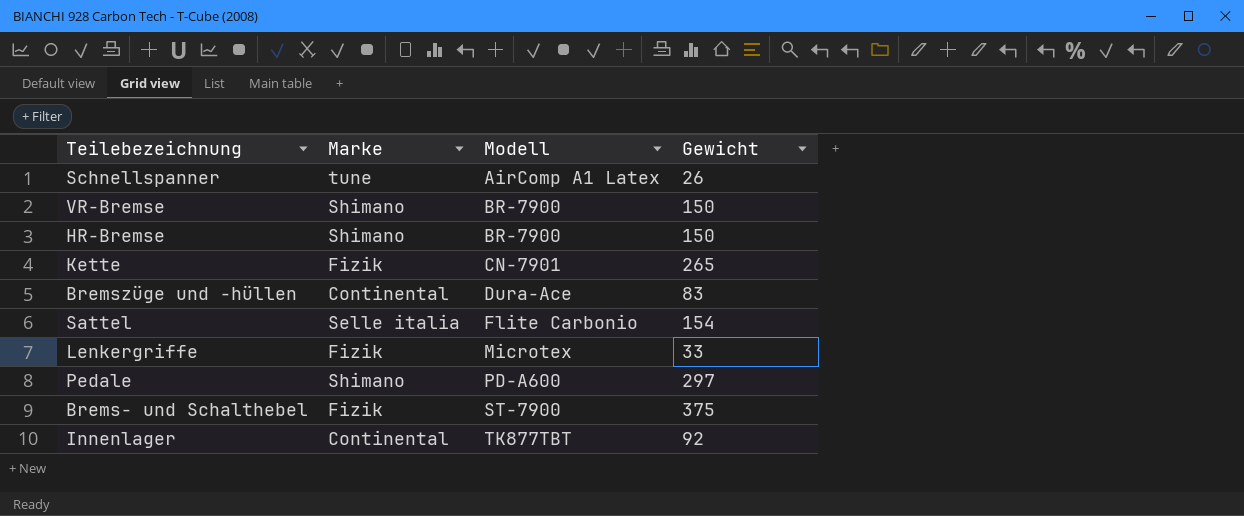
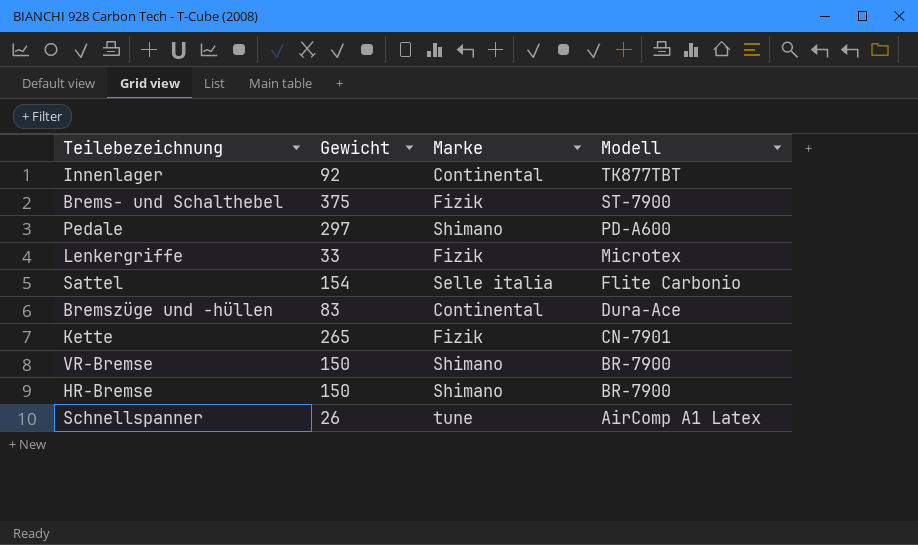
row order: Modell ascending -> Modell descending
column Gewicht | position: 4 -> 2

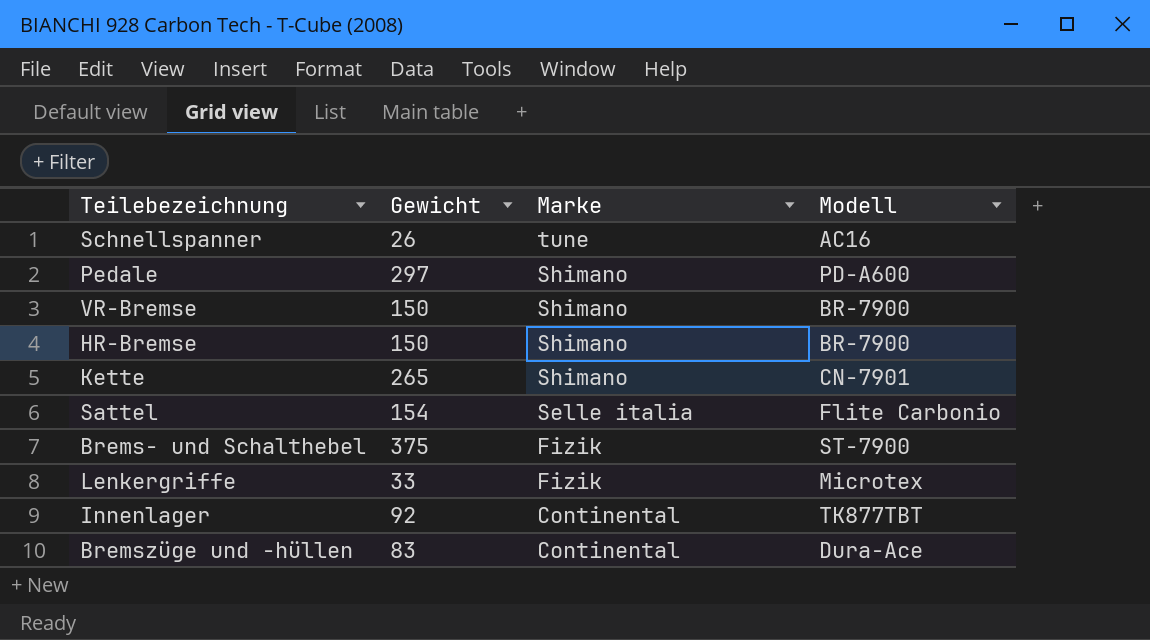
row order: Modell descending -> Marke descending
Schnellspanner | Modell: AirComp A1 Latex -> AC16
Kette | Marke: Fizik -> Shimano

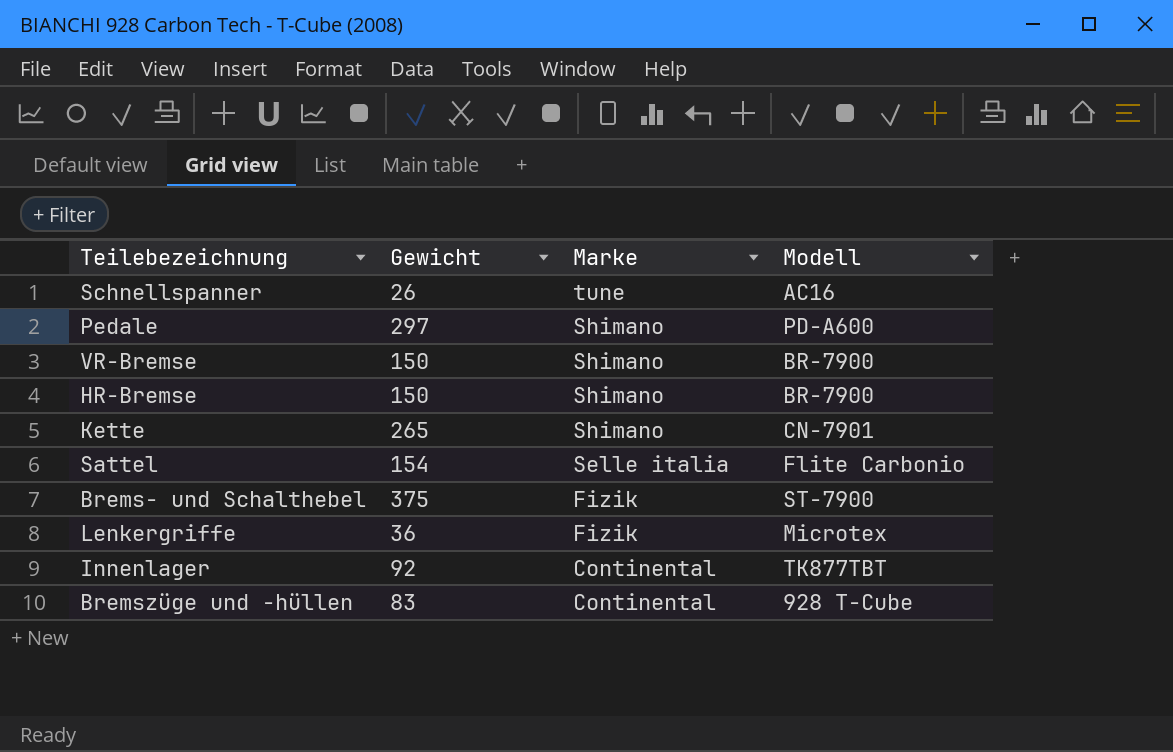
Lenkergriffe | Gewicht: 33 -> 36
Bremszüge und -hüllen | Modell: Dura-Ace -> 928 T-Cube

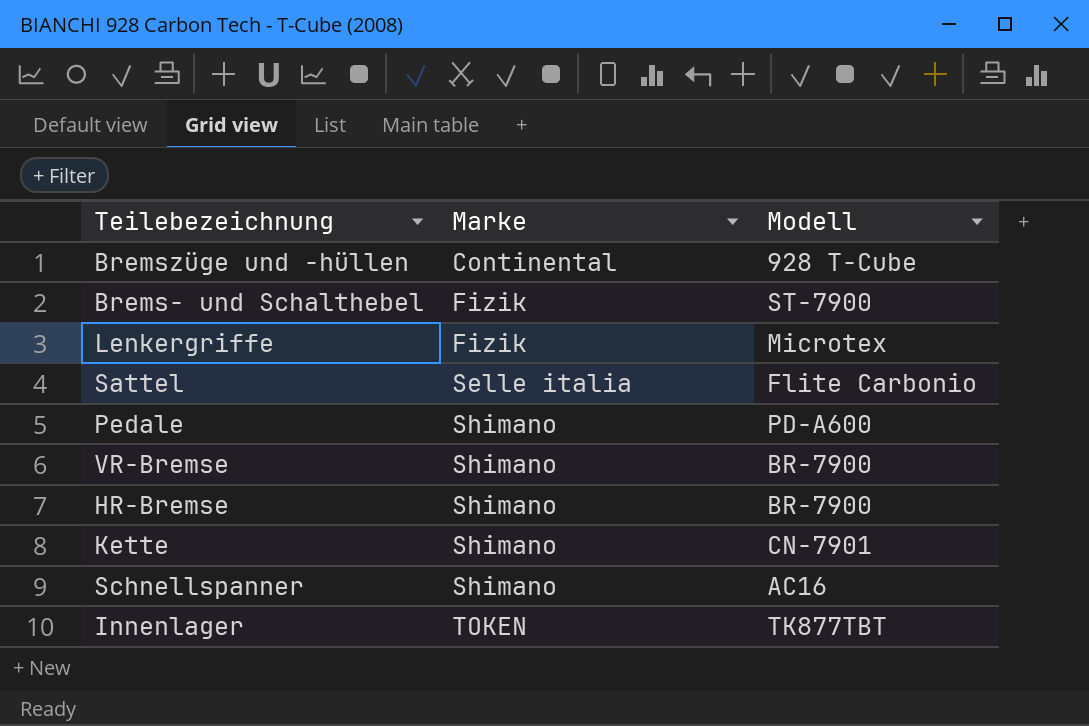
row order: Marke descending -> Marke ascending
column Gewicht | position: 2 -> none
Schnellspanner | Marke: tune -> Shimano
Innenlager | Marke: Continental -> TOKEN

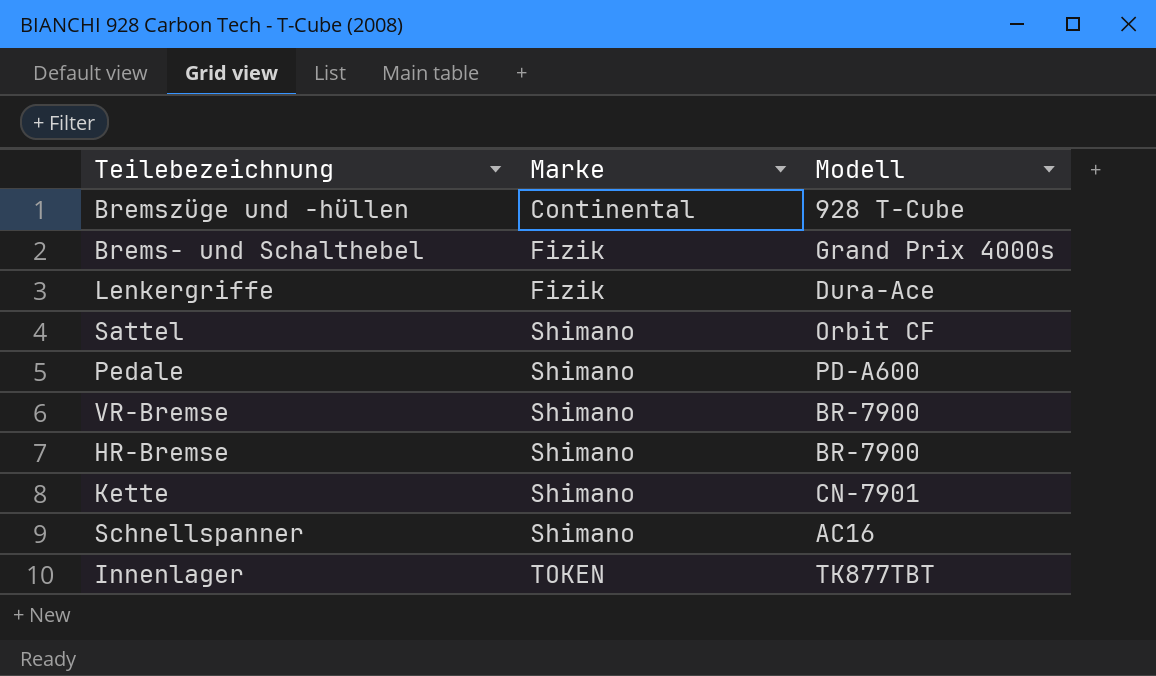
Brems- und Schalthebel | Modell: ST-7900 -> Grand Prix 4000s
Lenkergriffe | Modell: Microtex -> Dura-Ace
Sattel | Marke: Selle italia -> Shimano
Sattel | Modell: Flite Carbonio -> Orbit CF

